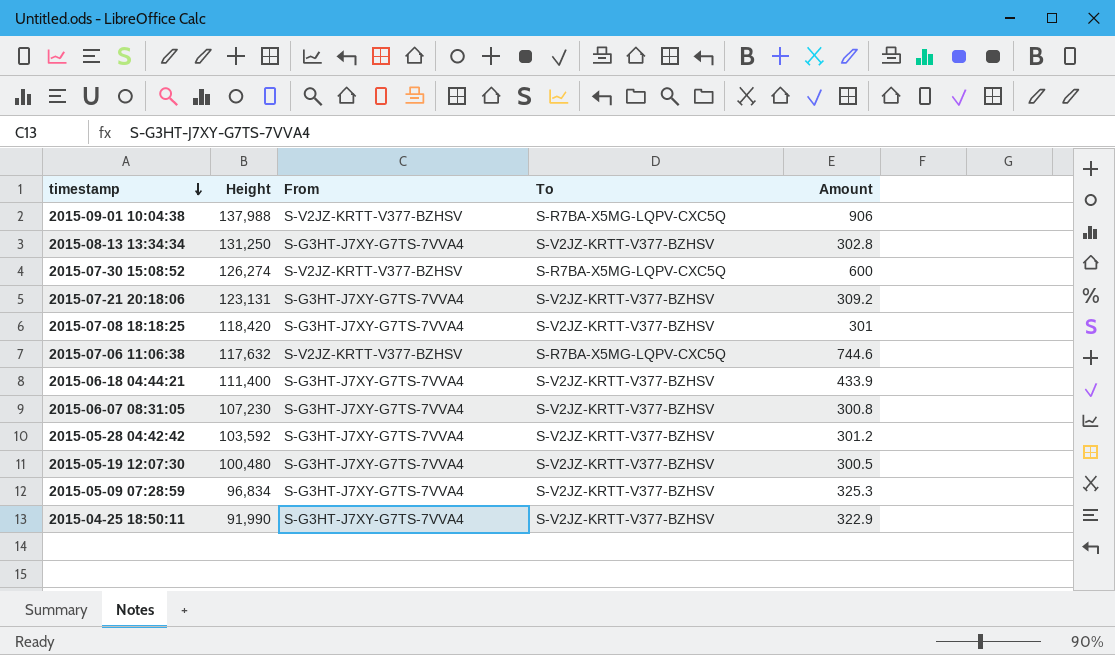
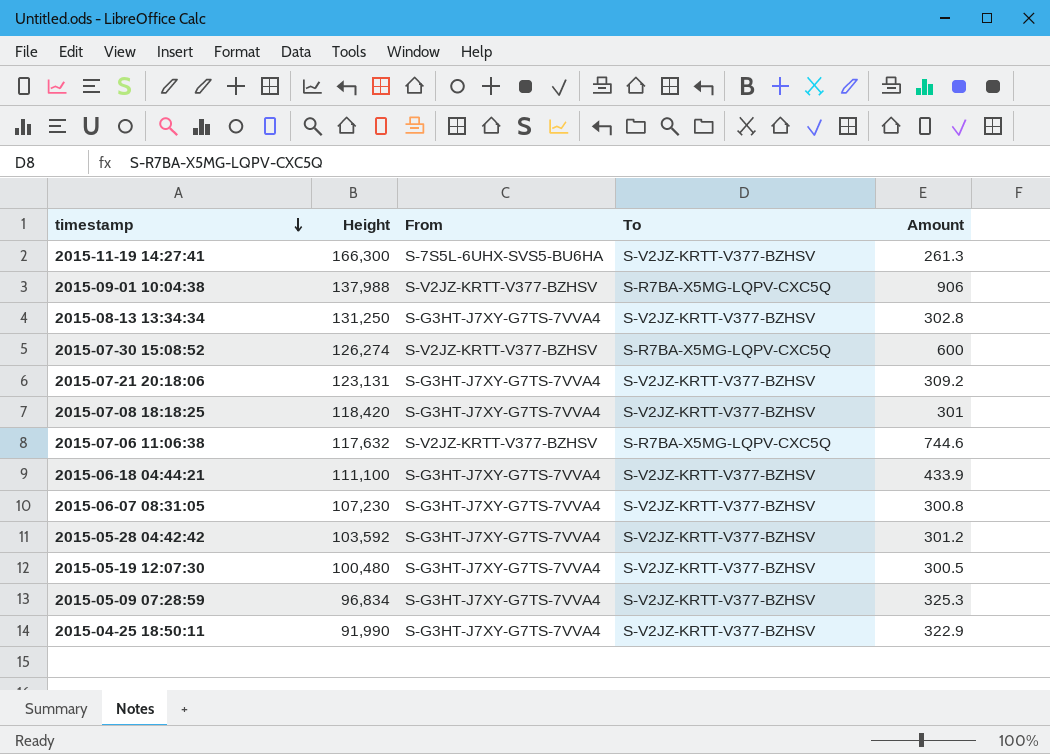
row 2015-11-19 14:27:41: none -> 166,300 | S-7S5L-6UHX-SVS5-BU6HA | S-V2JZ-KRTT-V377-BZHSV | 261.3
2015-06-18 04:44:21 | Height: 111,400 -> 111,100

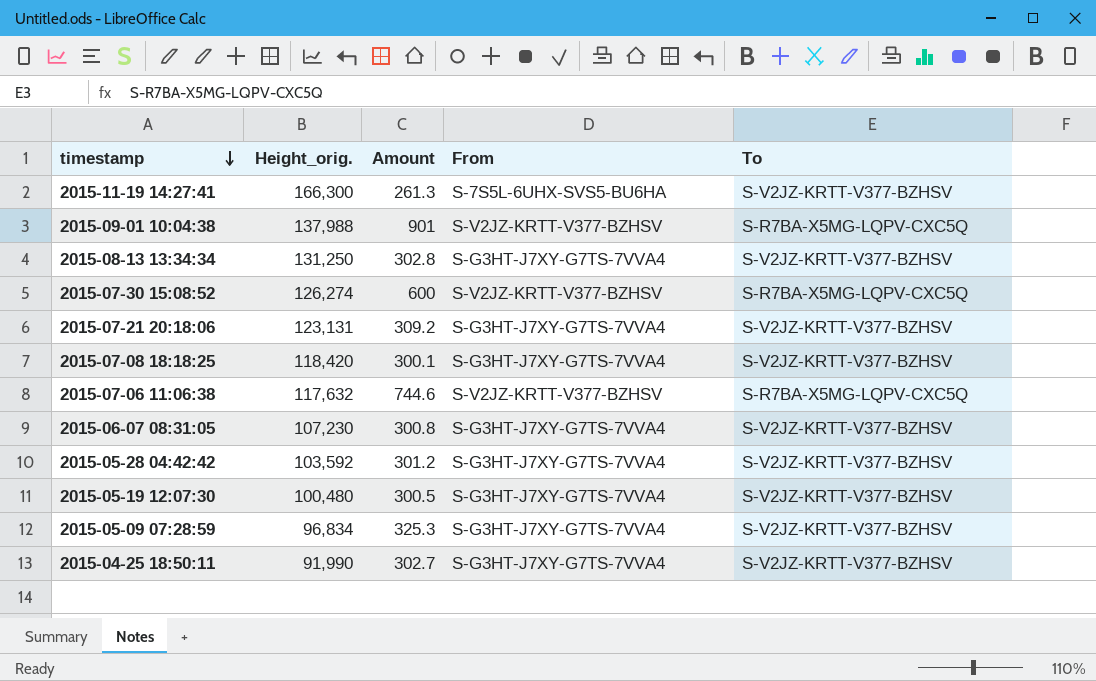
column name: Height -> Height_orig.
column Amount | position: 5 -> 3
row 2015-06-18 04:44:21: 111,100 | S-G3HT-J7XY-G7TS-7VVA4 | S-V2JZ-KRTT-V377-BZHSV | 433.9 -> none
2015-09-01 10:04:38 | Amount: 906 -> 901
2015-07-08 18:18:25 | Amount: 301 -> 300.1
2015-04-25 18:50:11 | Amount: 322.9 -> 302.7

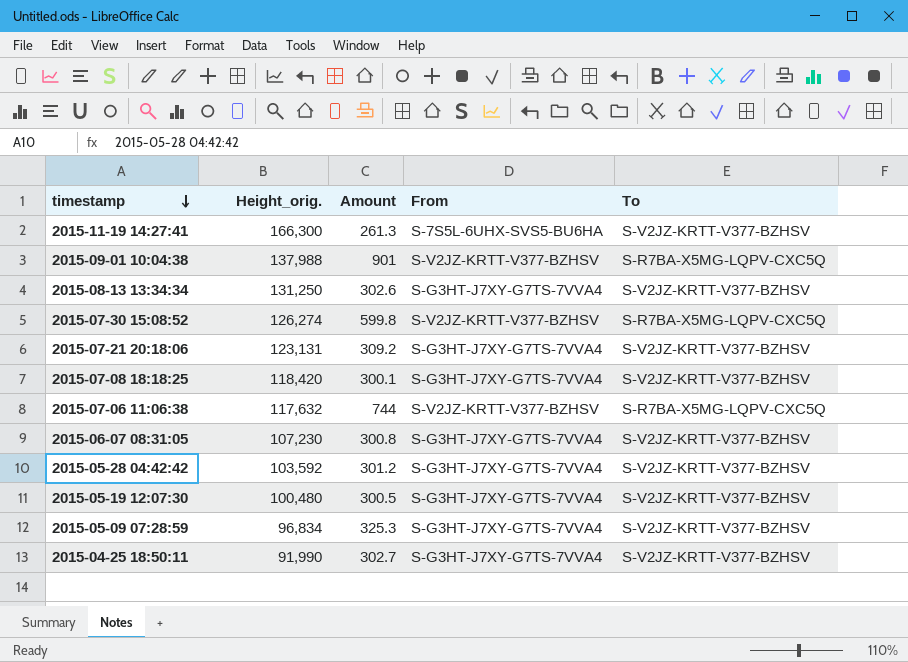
2015-08-13 13:34:34 | Amount: 302.8 -> 302.6
2015-07-30 15:08:52 | Amount: 600 -> 599.8
2015-07-06 11:06:38 | Amount: 744.6 -> 744

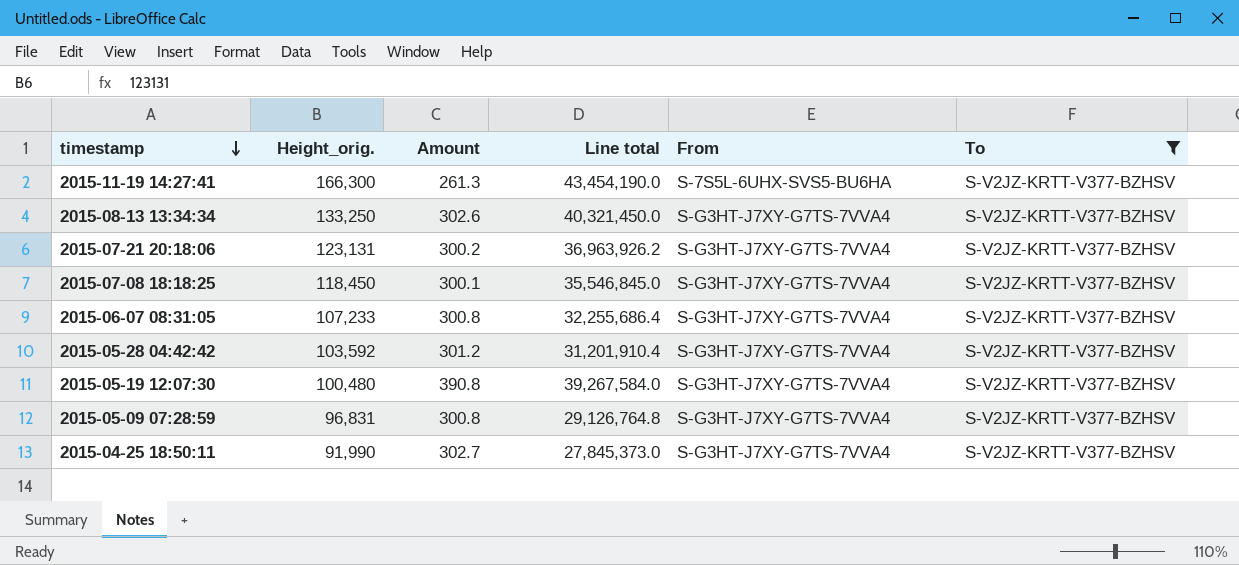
filter: none -> To = S-V2JZ-KRTT-V377-BZHSV
column Line total | formula: none -> [Height_orig.] * [Amount]
2015-08-13 13:34:34 | Height_orig.: 131,250 -> 133,250
2015-07-21 20:18:06 | Amount: 309.2 -> 300.2
2015-07-08 18:18:25 | Height_orig.: 118,420 -> 118,450
2015-06-07 08:31:05 | Height_orig.: 107,230 -> 107,233
2015-05-19 12:07:30 | Amount: 300.5 -> 390.8
2015-05-09 07:28:59 | Height_orig.: 96,834 -> 96,831
2015-05-09 07:28:59 | Amount: 325.3 -> 300.8

